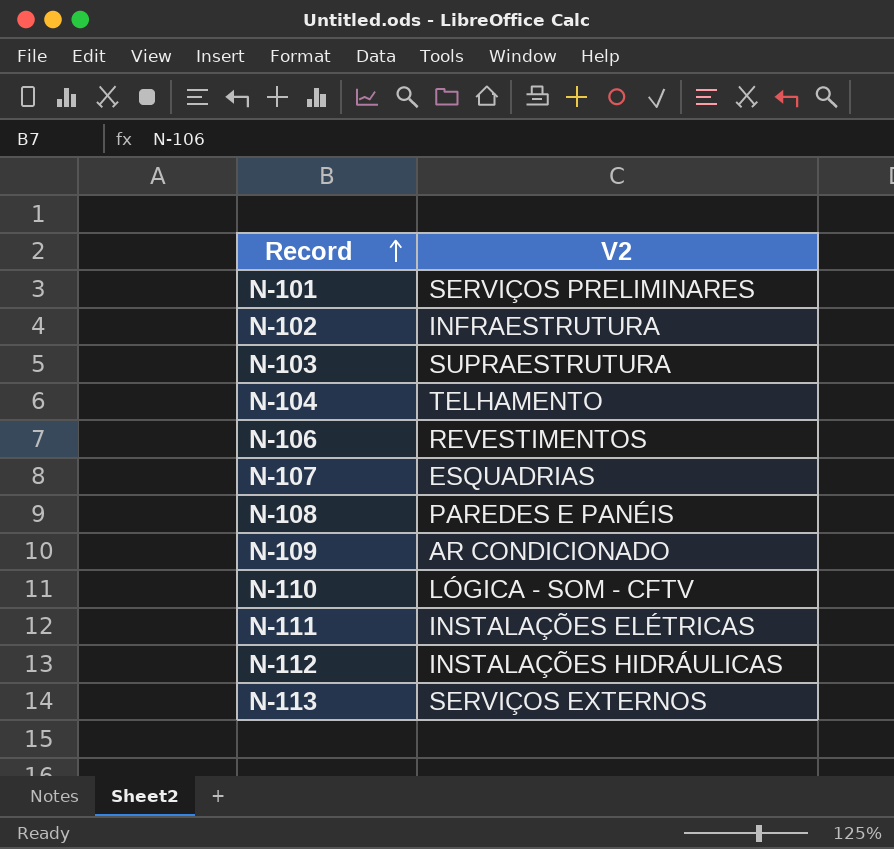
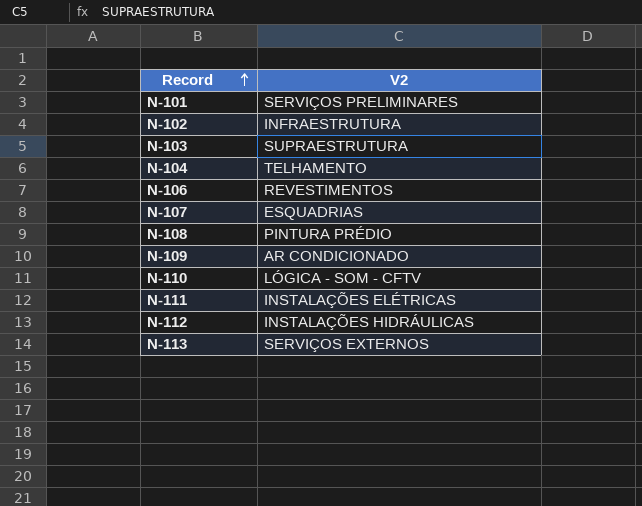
N-108 | V2: PAREDES E PANÉIS -> PINTURA PRÉDIO

